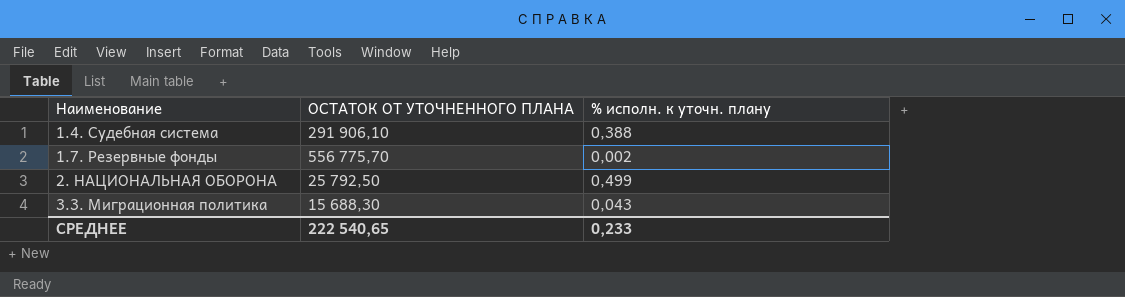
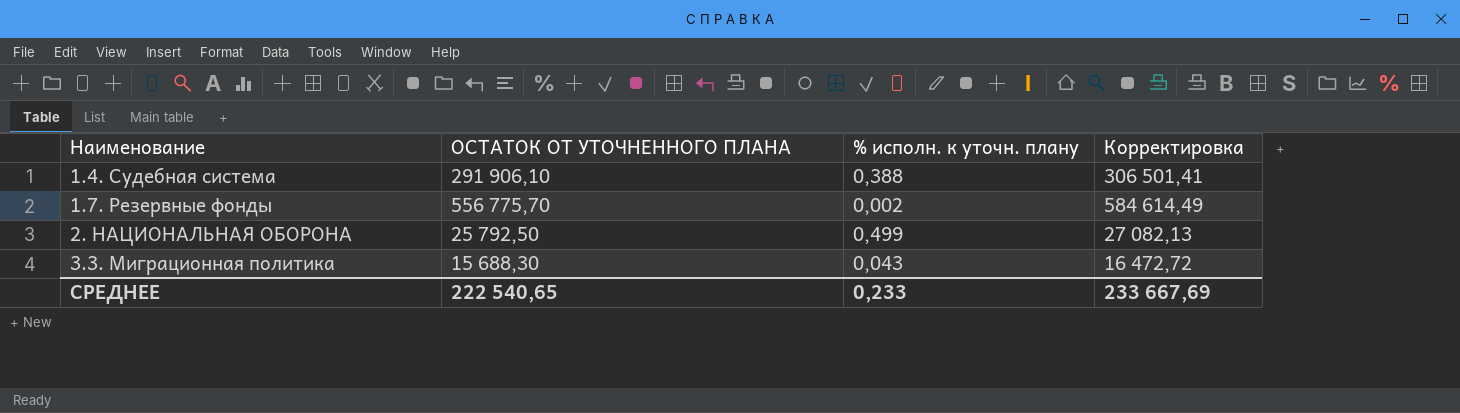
column Корректировка | formula: none -> [ОСТАТОК ОТ УТОЧНЕННОГО ПЛАНА] * 1,05

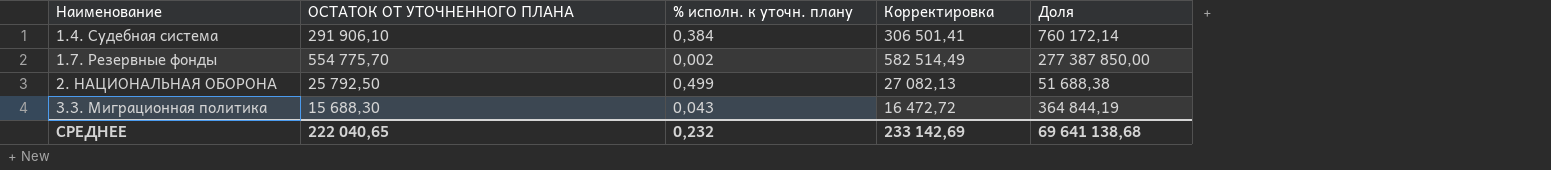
column Доля | formula: none -> [ОСТАТОК ОТ УТОЧНЕННОГО ПЛАНА] / [% исполн. к уточн. плану]
1.4. Судебная система | % исполн. к уточн. плану: 0,388 -> 0,384
1.7. Резервные фонды | ОСТАТОК ОТ УТОЧНЕННОГО ПЛАНА: 556 775,70 -> 554 775,70
1.7. Резервные фонды | Корректировка: 584 614,49 -> 582 514,49
СРЕДНЕЕ | ОСТАТОК ОТ УТОЧНЕННОГО ПЛАНА: 222 540,65 -> 222 040,65
СРЕДНЕЕ | % исполн. к уточн. плану: 0,233 -> 0,232
СРЕДНЕЕ | Корректировка: 233 667,69 -> 233 142,69

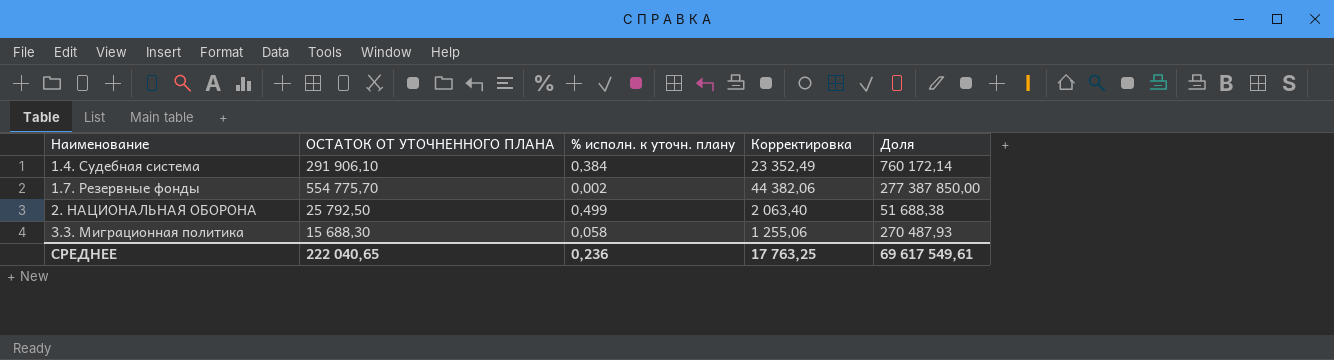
column Корректировка | formula: [ОСТАТОК ОТ УТОЧНЕННОГО ПЛАНА] * 1,05 -> [ОСТАТОК ОТ УТОЧНЕННОГО ПЛАНА] * 0,08
3.3. Миграционная политика | % исполн. к уточн. плану: 0,043 -> 0,058
3.3. Миграционная политика | Доля: 364 844,19 -> 270 487,93
СРЕДНЕЕ | % исполн. к уточн. плану: 0,232 -> 0,236
СРЕДНЕЕ | Корректировка: 233 142,69 -> 17 763,25
СРЕДНЕЕ | Доля: 69 641 138,68 -> 69 617 549,61

